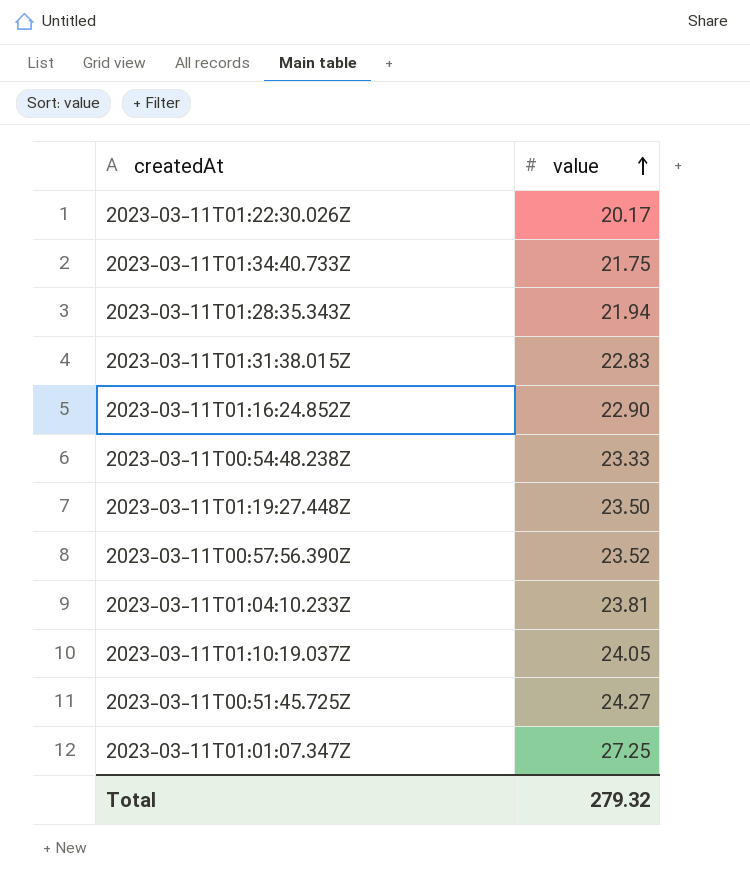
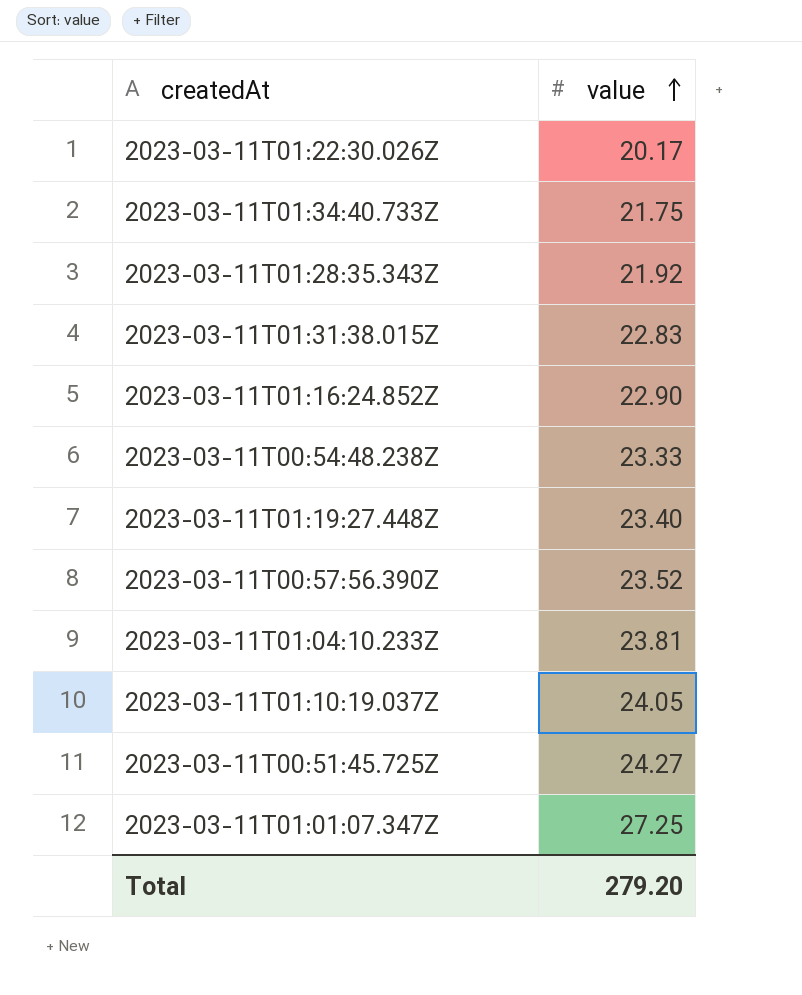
2023-03-11T01:28:35.343Z | value: 21.94 -> 21.92
2023-03-11T01:19:27.448Z | value: 23.50 -> 23.40
Total | value: 279.32 -> 279.20

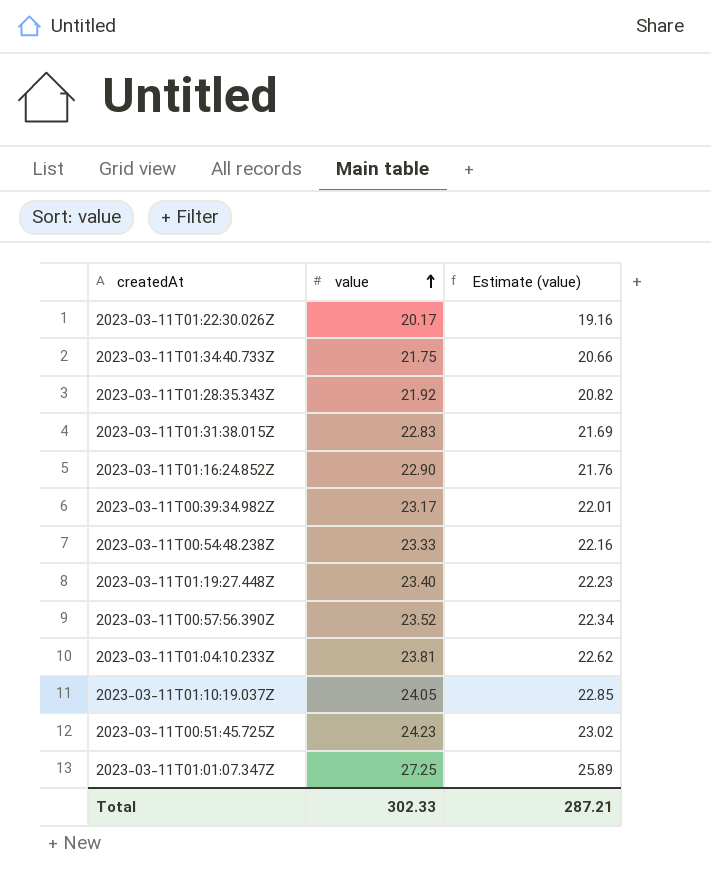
column Estimate (value) | formula: none -> [value] * 0.95
row 2023-03-11T00:39:34.982Z: none -> 23.17 | 22.01
2023-03-11T00:51:45.725Z | value: 24.27 -> 24.23
Total | value: 279.20 -> 302.33

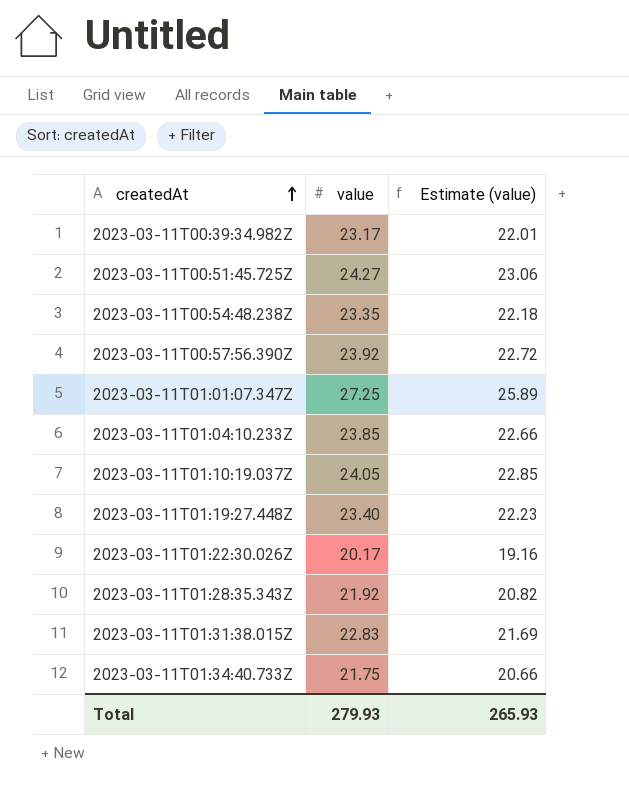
row order: value ascending -> createdAt ascending
row 2023-03-11T01:16:24.852Z: 22.90 | 21.76 -> none
2023-03-11T00:51:45.725Z | value: 24.23 -> 24.27
2023-03-11T00:51:45.725Z | Estimate (value): 23.02 -> 23.06
2023-03-11T00:54:48.238Z | value: 23.33 -> 23.35
2023-03-11T00:54:48.238Z | Estimate (value): 22.16 -> 22.18
2023-03-11T00:57:56.390Z | value: 23.52 -> 23.92
2023-03-11T00:57:56.390Z | Estimate (value): 22.34 -> 22.72
2023-03-11T01:04:10.233Z | value: 23.81 -> 23.85
2023-03-11T01:04:10.233Z | Estimate (value): 22.62 -> 22.66
Total | value: 302.33 -> 279.93
Total | Estimate (value): 287.21 -> 265.93

